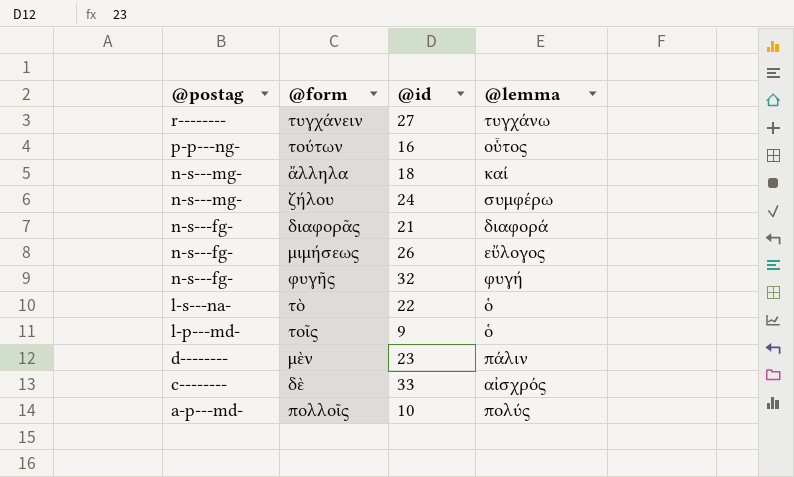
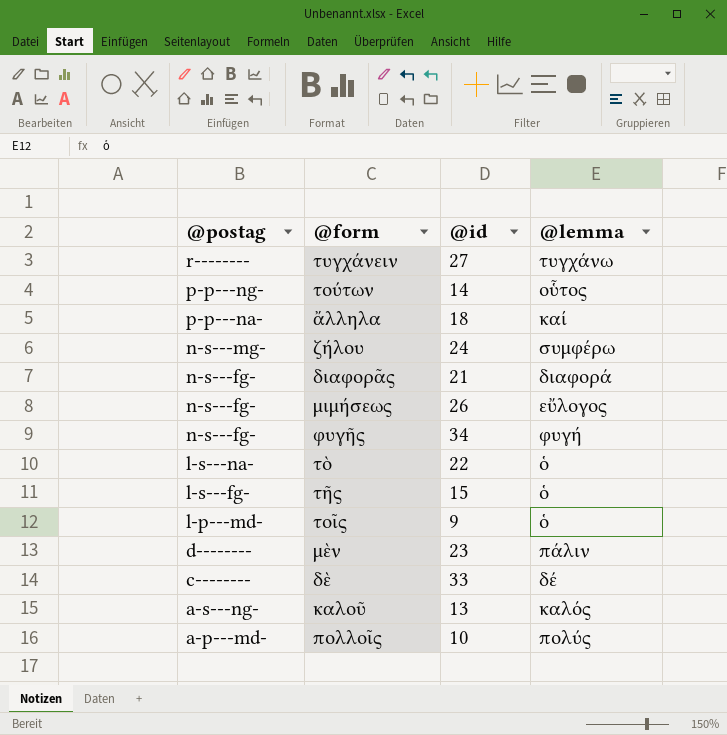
τούτων | @id: 16 -> 14
ἄλληλα | @postag: n-s---mg- -> p-p---na-
φυγῆς | @id: 32 -> 34
row τῆς: none -> l-s---fg- | 15 | ὁ
δὲ | @lemma: αἰσχρός -> δέ
row καλοῦ: none -> a-s---ng- | 13 | καλός

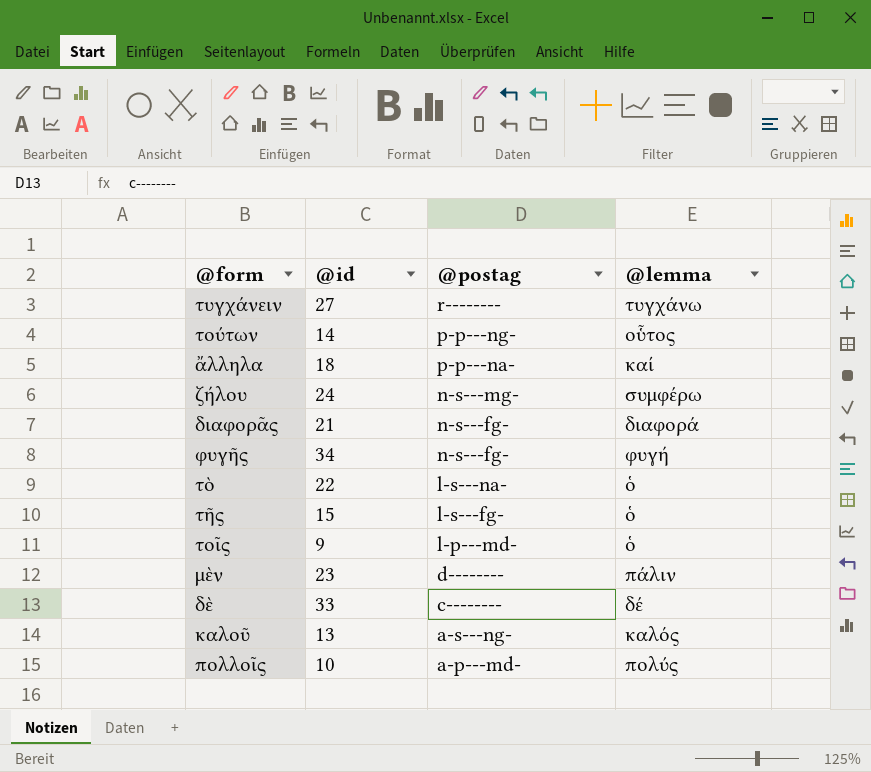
column @postag | position: 1 -> 3
row μιμήσεως: n-s---fg- | 26 | εὔλογος -> none

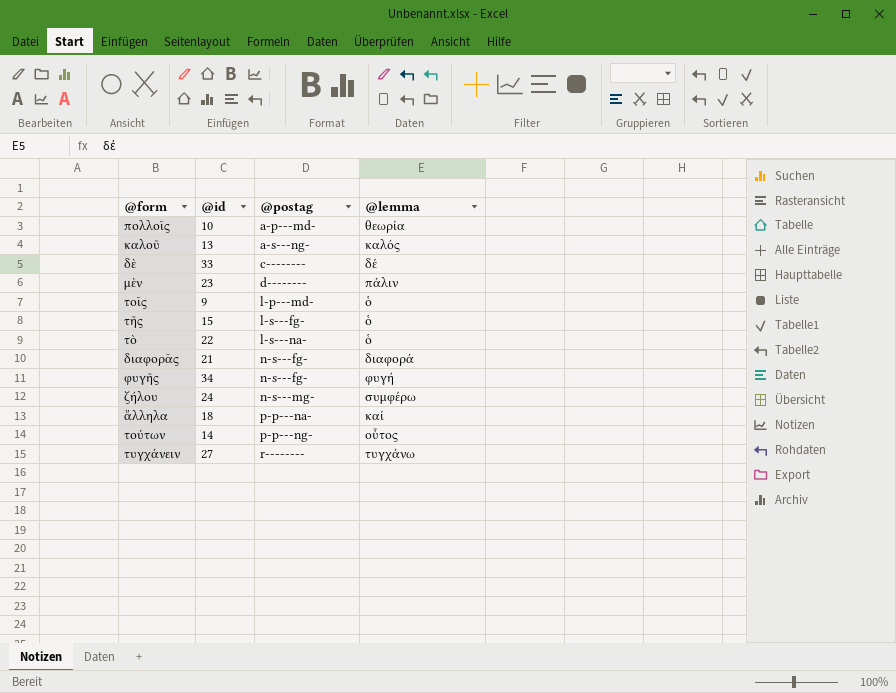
row order: @postag descending -> @postag ascending
πολλοῖς | @lemma: πολύς -> θεωρία

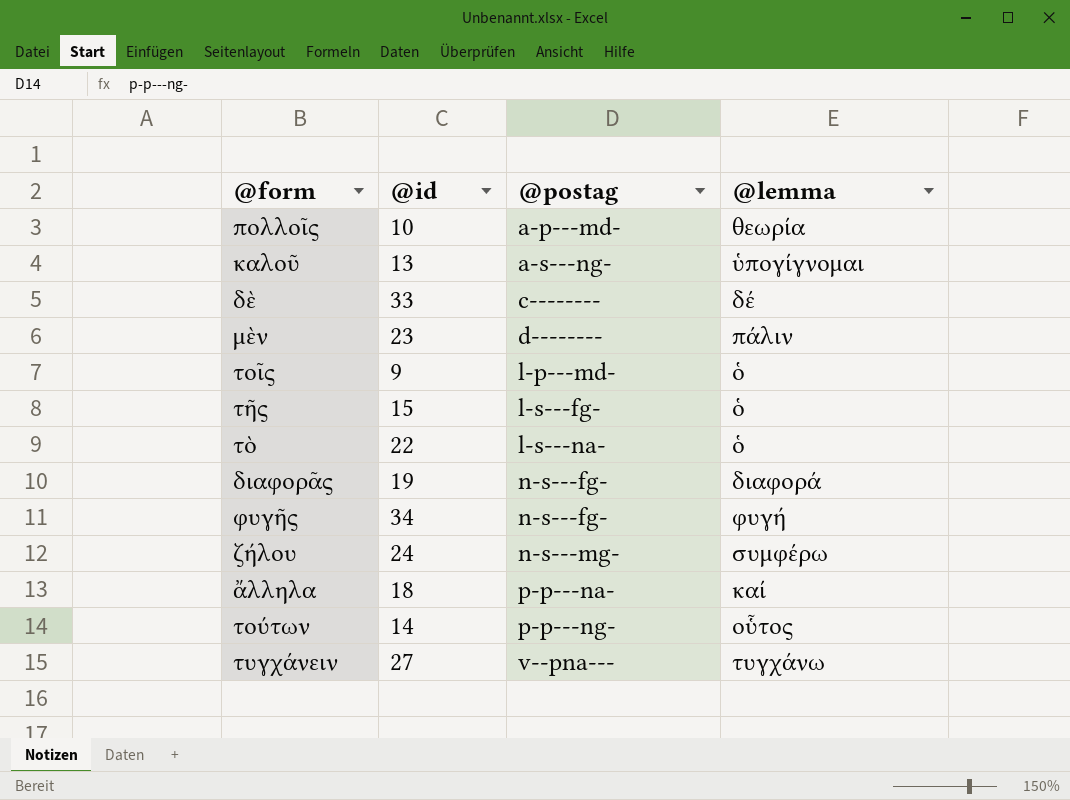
καλοῦ | @lemma: καλός -> ὑπογίγνομαι
διαφορᾶς | @id: 21 -> 19
τυγχάνειν | @postag: r-------- -> v--pna---

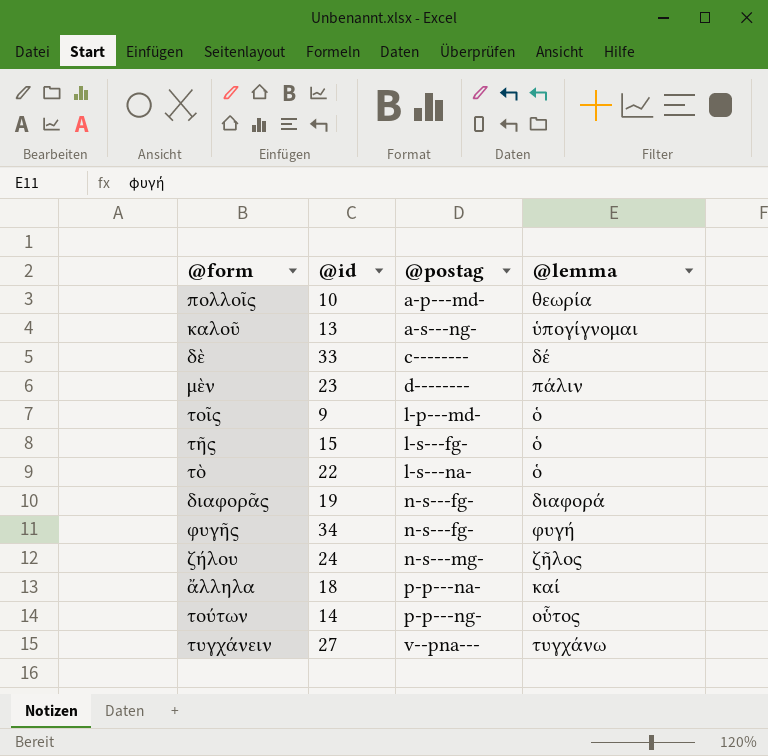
ζήλου | @lemma: συμφέρω -> ζῆλος

